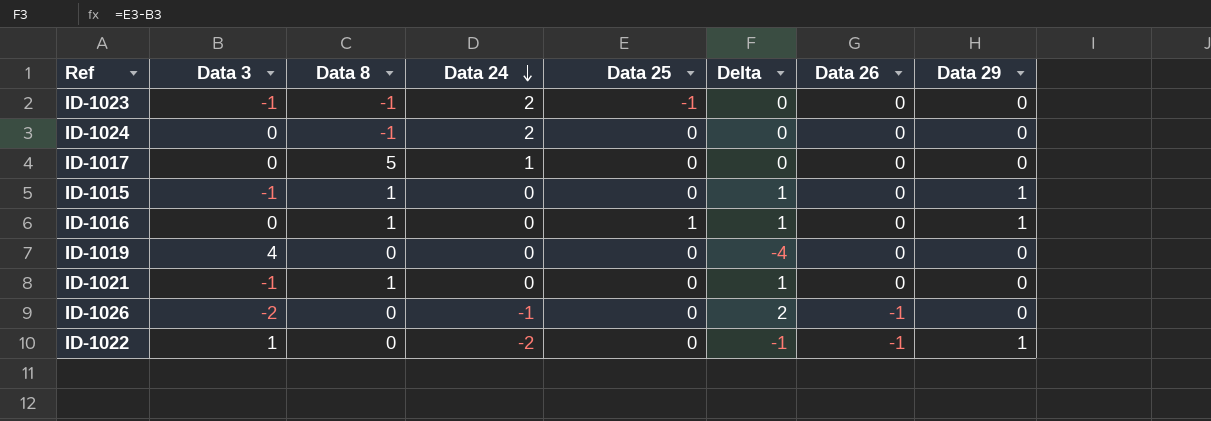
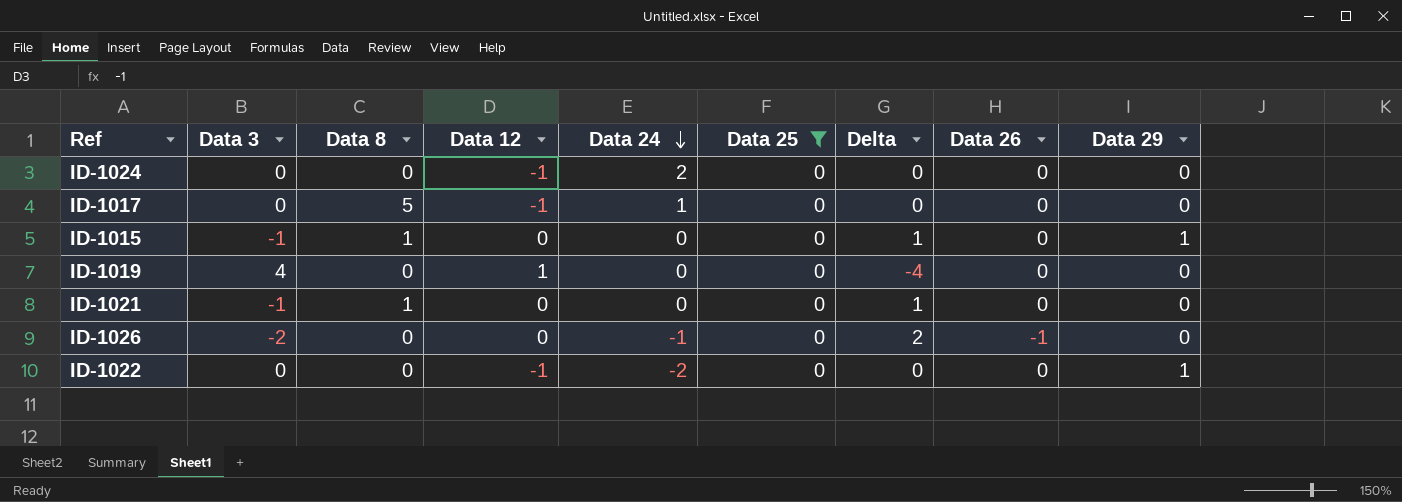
filter: none -> Data 25 = 0
column Data 12 | position: none -> 4
ID-1024 | Data 8: -1 -> 0
ID-1022 | Data 3: 1 -> 0
ID-1022 | Delta: -1 -> 0
ID-1022 | Data 26: -1 -> 0

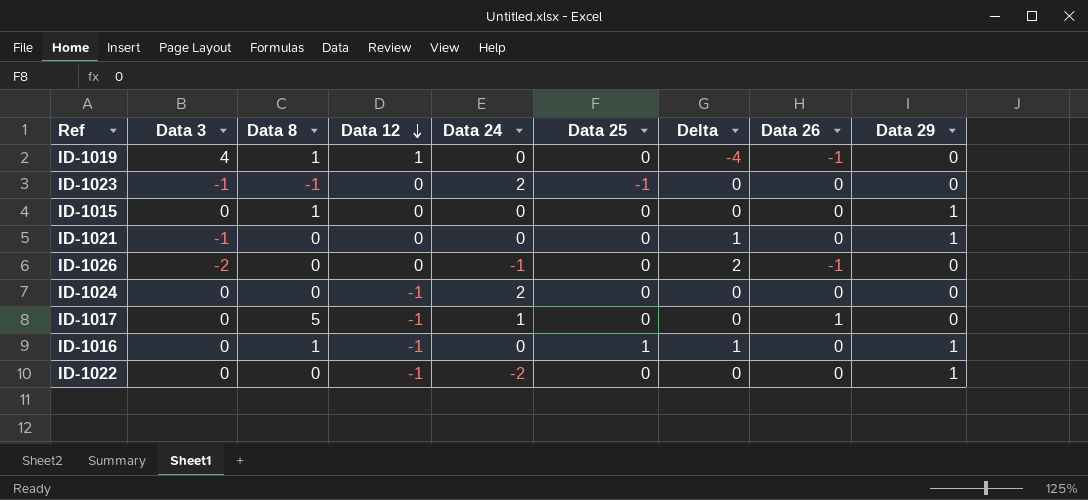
filter: Data 25 = 0 -> none
row order: Data 24 descending -> Data 12 descending
ID-1019 | Data 8: 0 -> 1
ID-1019 | Data 26: 0 -> -1
ID-1015 | Data 3: -1 -> 0
ID-1015 | Delta: 1 -> 0
ID-1021 | Data 8: 1 -> 0
ID-1021 | Data 29: 0 -> 1
ID-1017 | Data 26: 0 -> 1

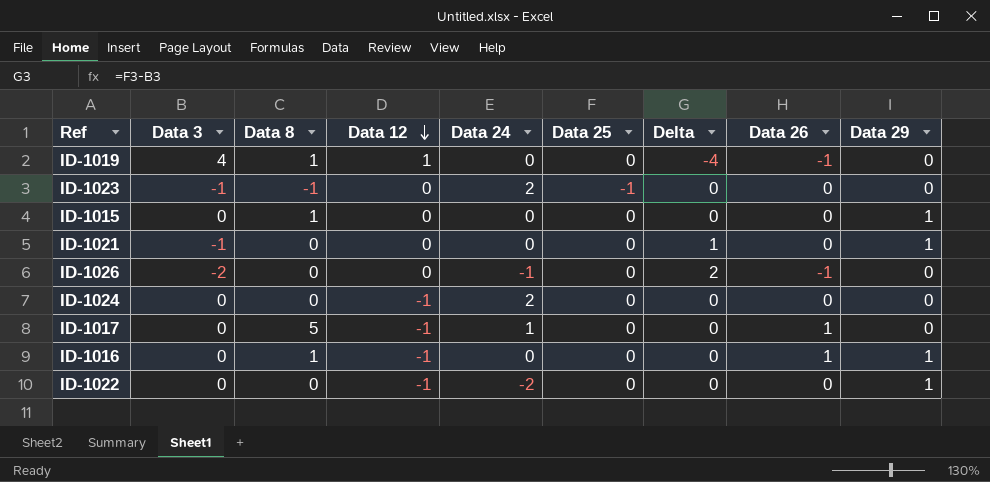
ID-1016 | Data 25: 1 -> 0
ID-1016 | Delta: 1 -> 0
ID-1016 | Data 26: 0 -> 1

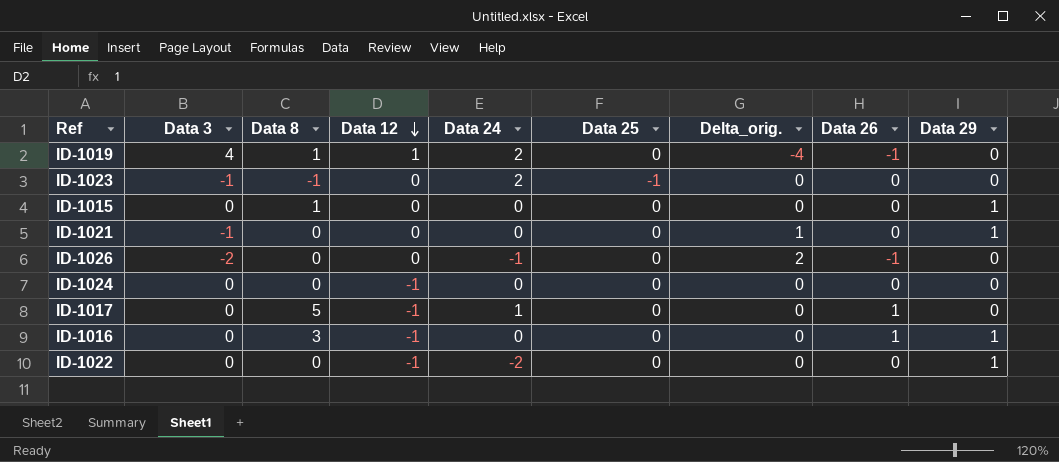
column name: Delta -> Delta_orig.
ID-1019 | Data 24: 0 -> 2
ID-1024 | Data 24: 2 -> 0
ID-1016 | Data 8: 1 -> 3

